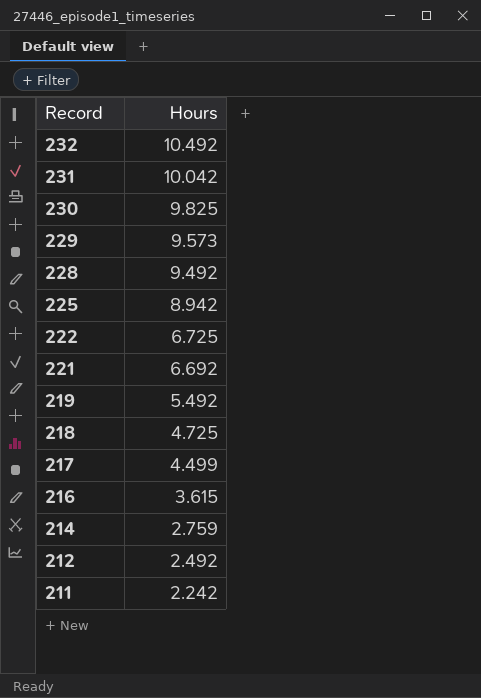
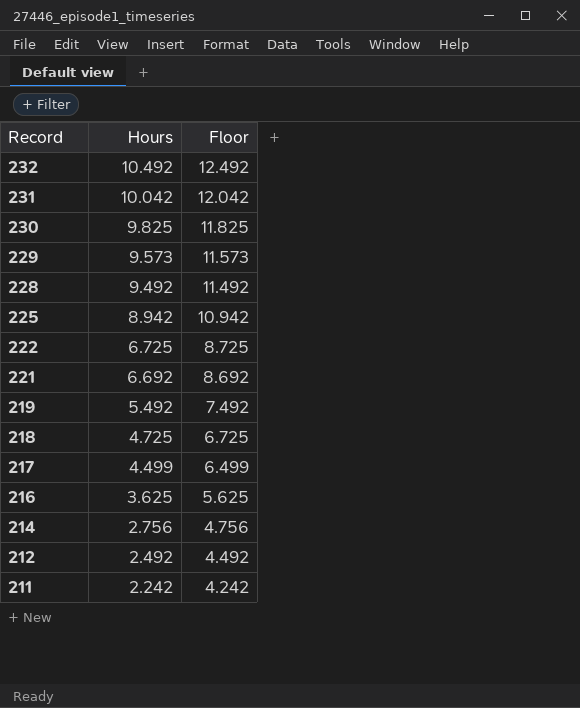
column Floor | formula: none -> [Hours] + 2
216 | Hours: 3.615 -> 3.625
214 | Hours: 2.759 -> 2.756

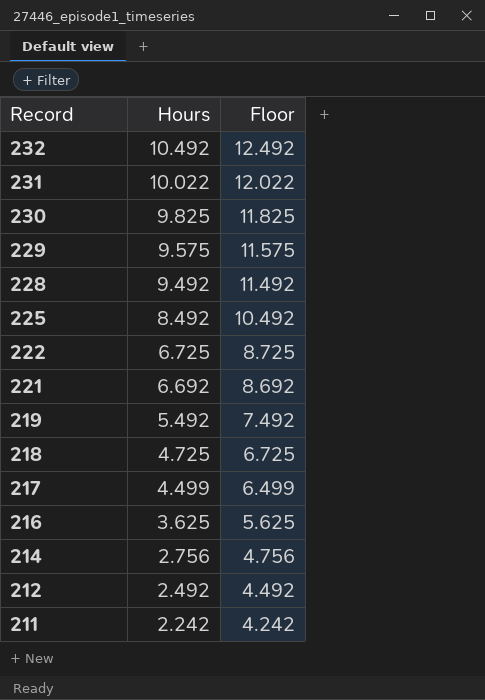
231 | Hours: 10.042 -> 10.022
231 | Floor: 12.042 -> 12.022
229 | Hours: 9.573 -> 9.575
229 | Floor: 11.573 -> 11.575
225 | Hours: 8.942 -> 8.492
225 | Floor: 10.942 -> 10.492

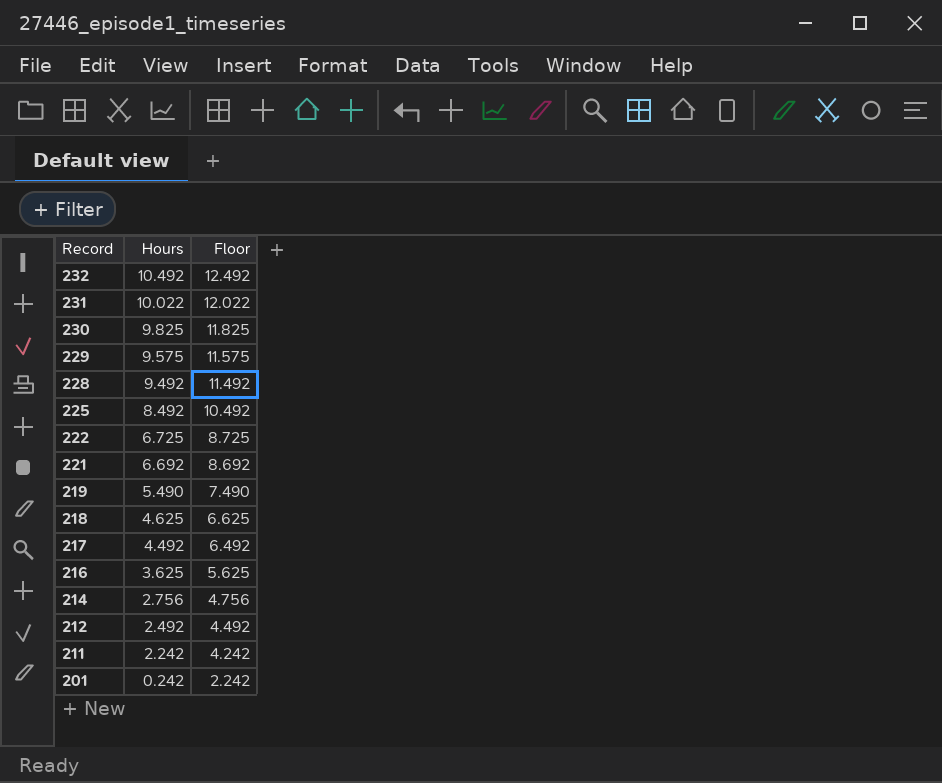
219 | Hours: 5.492 -> 5.490
219 | Floor: 7.492 -> 7.490
218 | Hours: 4.725 -> 4.625
218 | Floor: 6.725 -> 6.625
217 | Hours: 4.499 -> 4.492
217 | Floor: 6.499 -> 6.492
row 201: none -> 0.242 | 2.242

